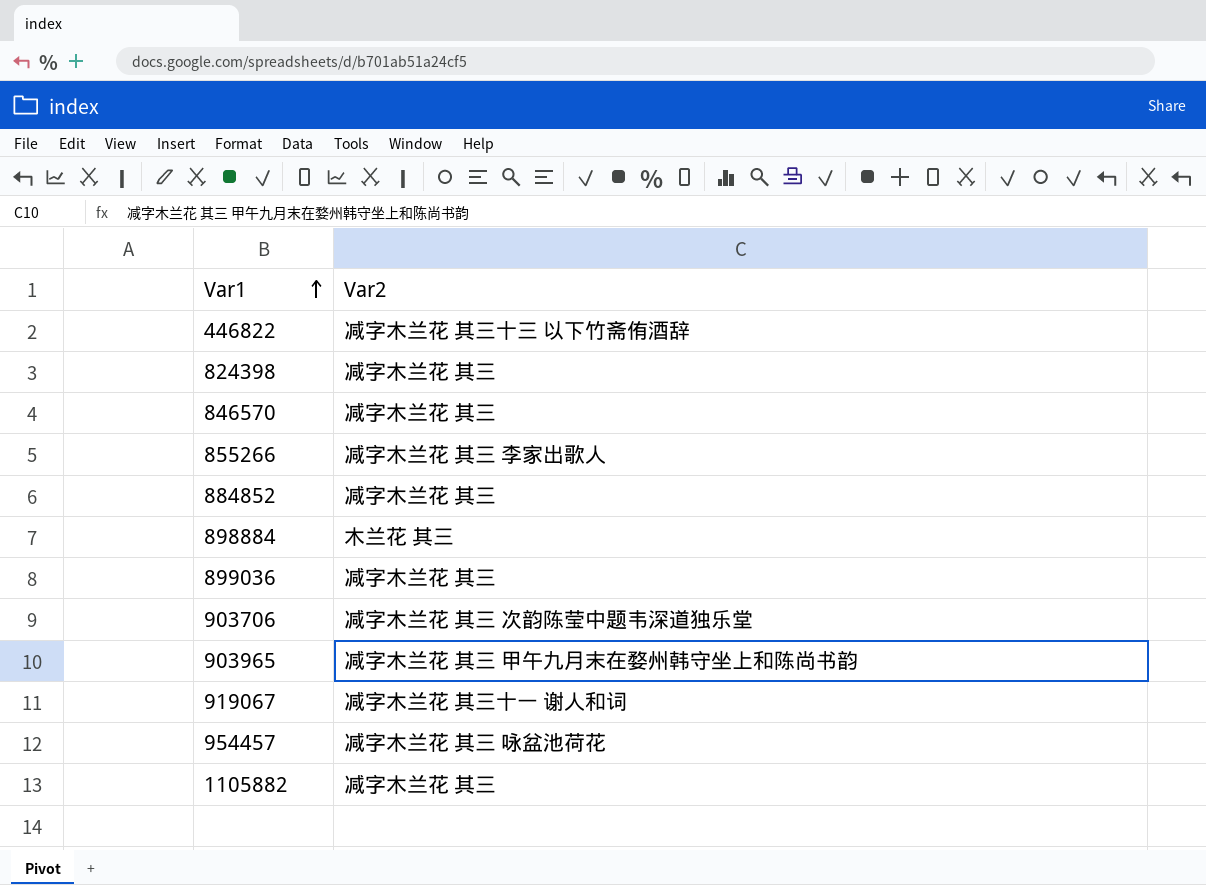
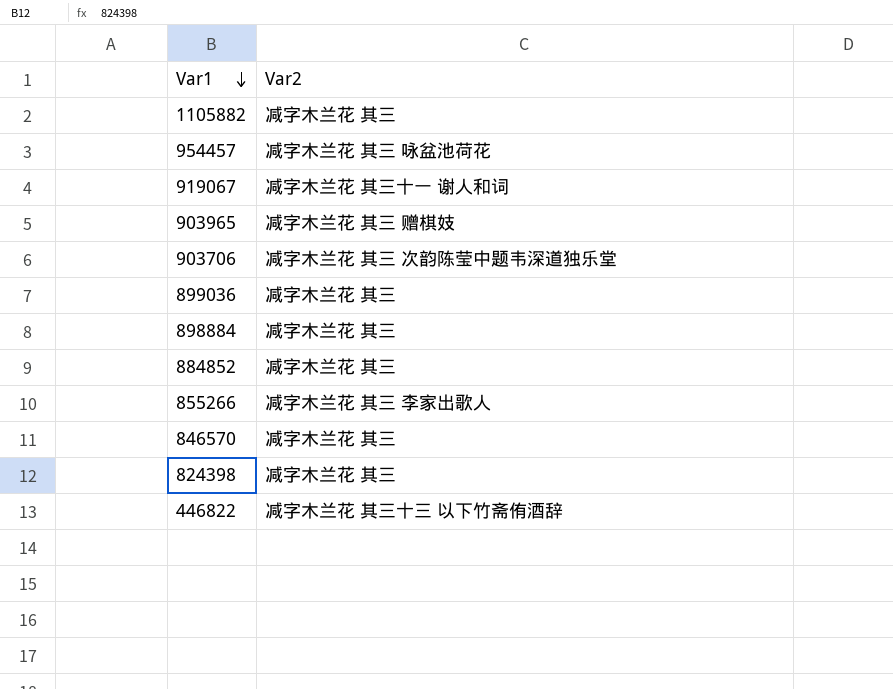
row order: Var1 ascending -> Var1 descending
903965 | Var2: 减字木兰花 其三 甲午九月末在婺州韩守坐上和陈尚书韵 -> 减字木兰花 其三 赠棋妓
898884 | Var2: 木兰花 其三 -> 减字木兰花 其三

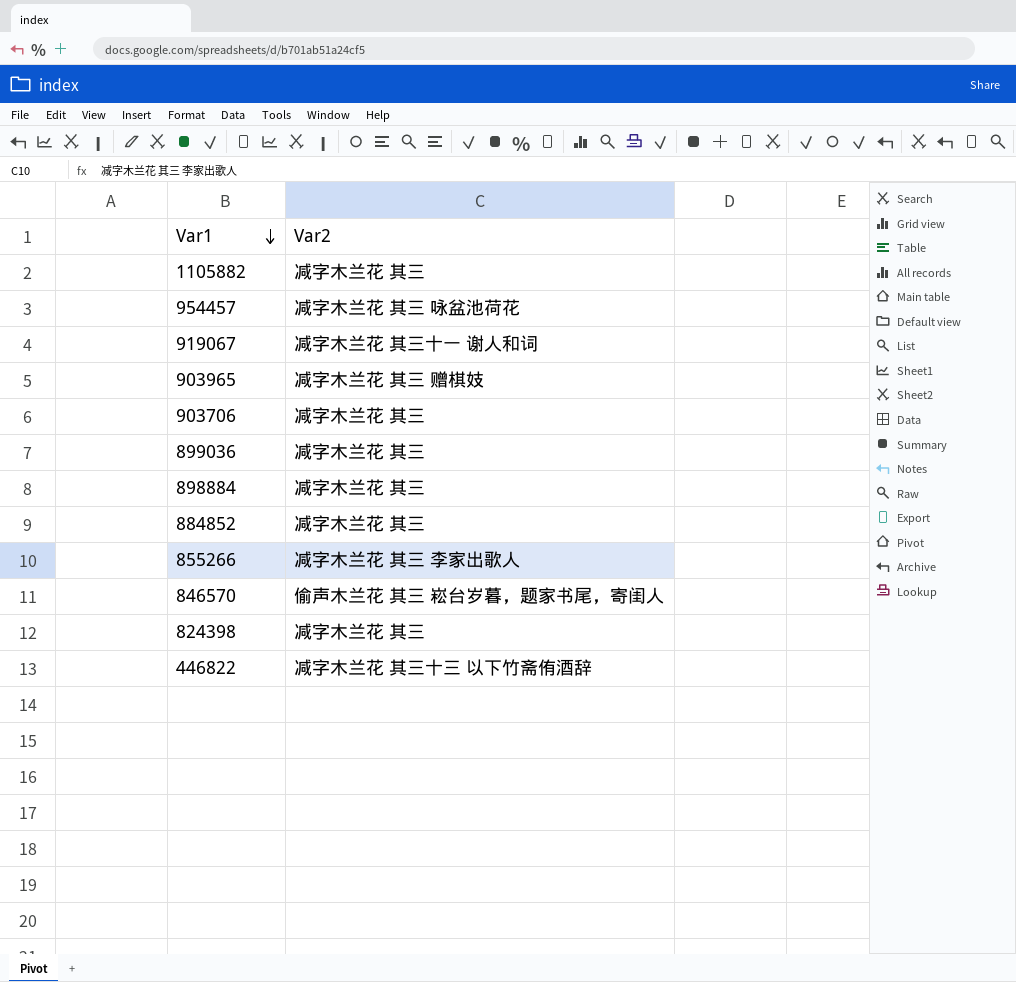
903706 | Var2: 减字木兰花 其三 次韵陈莹中题韦深道独乐堂 -> 减字木兰花 其三
846570 | Var2: 减字木兰花 其三 -> 偷声木兰花 其三 崧台岁暮，题家书尾，寄闺人

